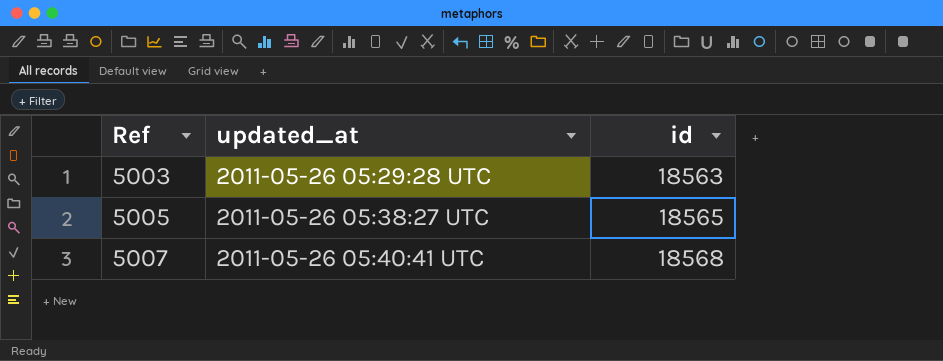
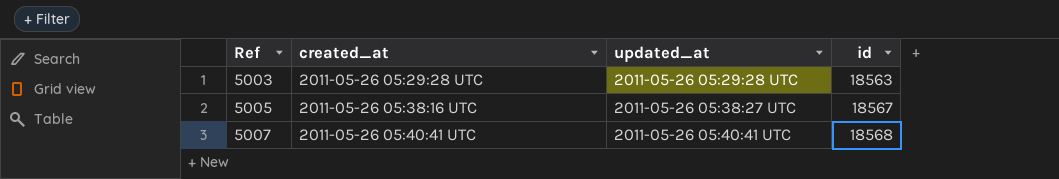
column created_at | position: none -> 2
5005 | id: 18565 -> 18567

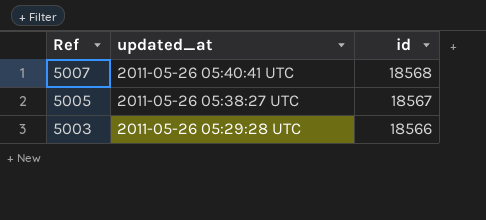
row order: Ref ascending -> Ref descending
column created_at | position: 2 -> none
5003 | id: 18563 -> 18566

